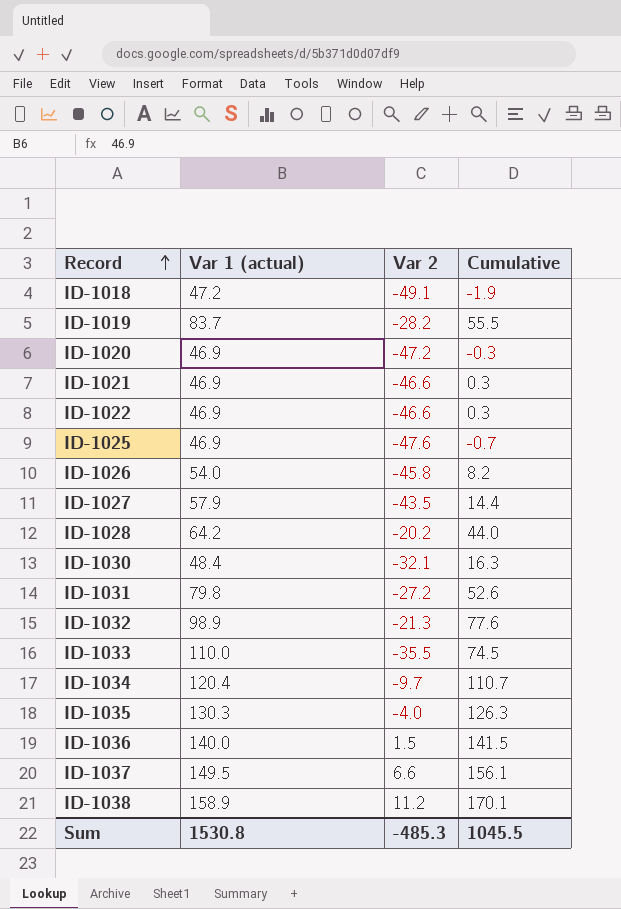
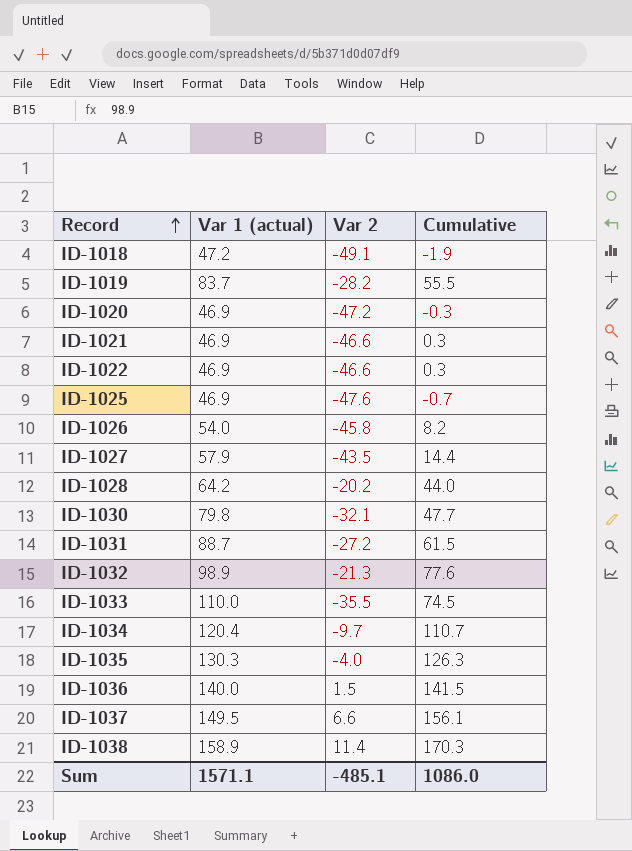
ID-1030 | Var 1 (actual): 48.4 -> 79.8
ID-1030 | Cumulative: 16.3 -> 47.7
ID-1031 | Var 1 (actual): 79.8 -> 88.7
ID-1031 | Cumulative: 52.6 -> 61.5
ID-1038 | Var 2: 11.2 -> 11.4
ID-1038 | Cumulative: 170.1 -> 170.3
Sum | Var 1 (actual): 1530.8 -> 1571.1
Sum | Var 2: -485.3 -> -485.1
Sum | Cumulative: 1045.5 -> 1086.0

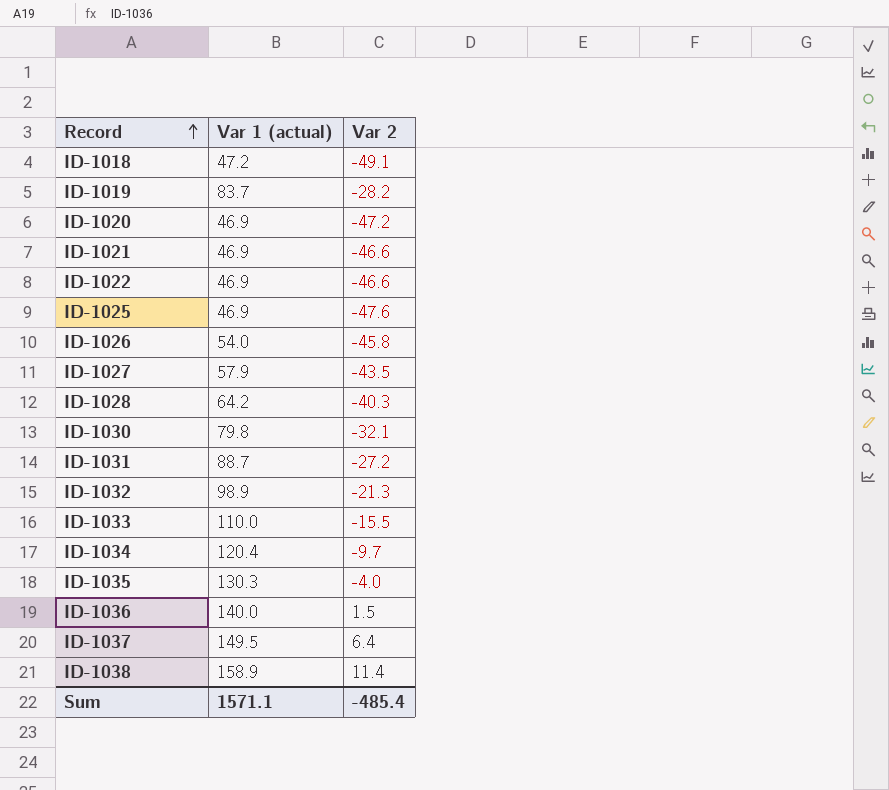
column Cumulative | formula: [Var 1 (actual)] + [Var 2] -> none
ID-1028 | Var 2: -20.2 -> -40.3
ID-1033 | Var 2: -35.5 -> -15.5
ID-1037 | Var 2: 6.6 -> 6.4
Sum | Var 2: -485.1 -> -485.4

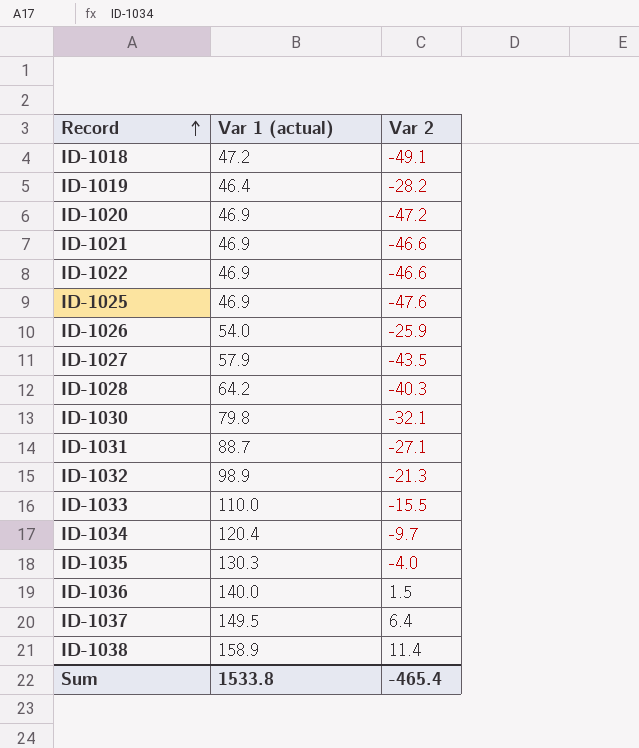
ID-1019 | Var 1 (actual): 83.7 -> 46.4
ID-1026 | Var 2: -45.8 -> -25.9
ID-1031 | Var 2: -27.2 -> -27.1
Sum | Var 1 (actual): 1571.1 -> 1533.8
Sum | Var 2: -485.4 -> -465.4

